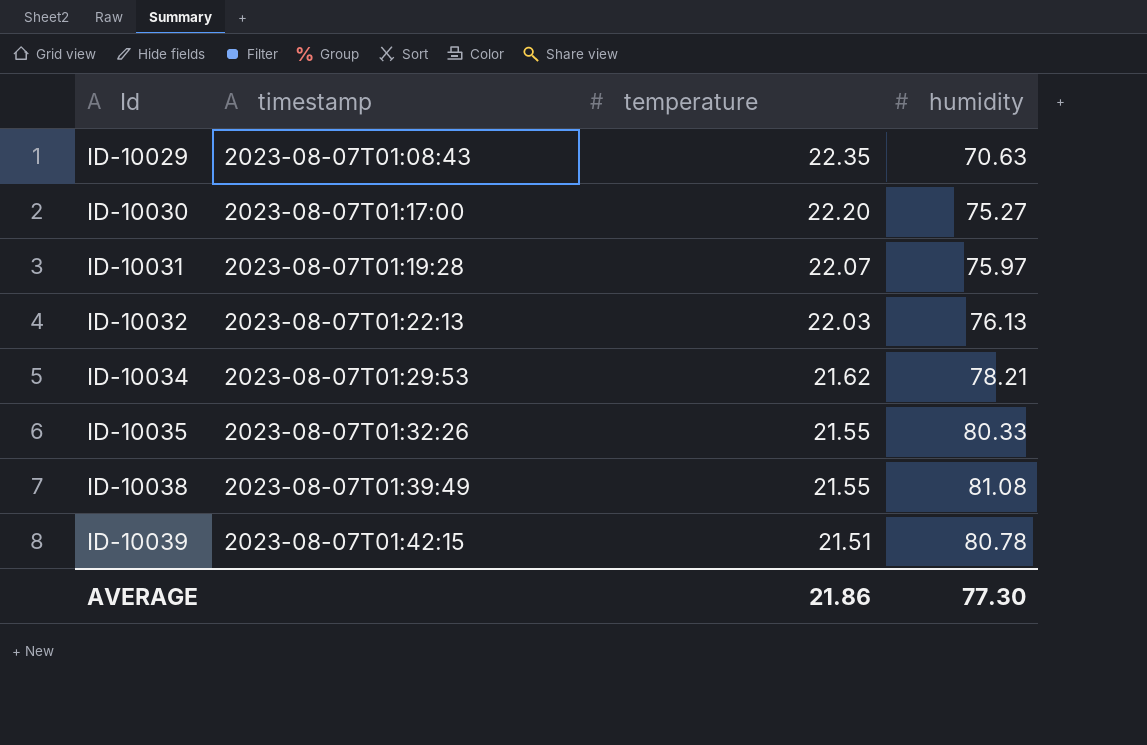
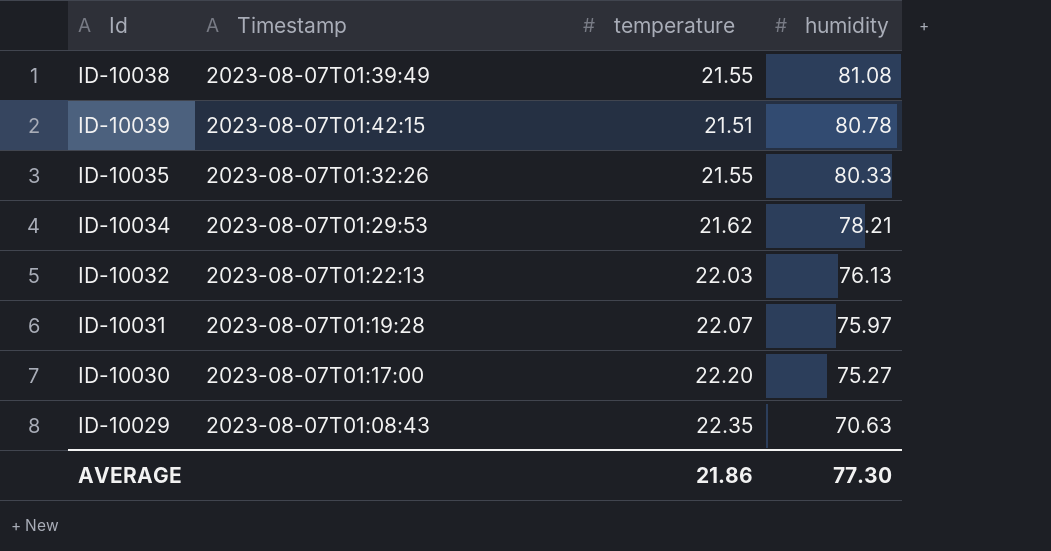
row order: Id ascending -> humidity descending
column name: timestamp -> Timestamp

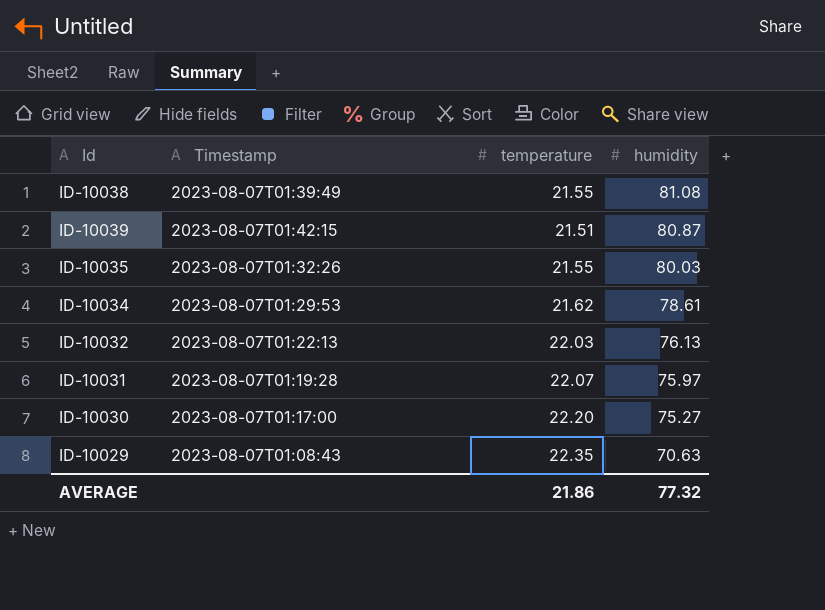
ID-10039 | humidity: 80.78 -> 80.87
ID-10035 | humidity: 80.33 -> 80.03
ID-10034 | humidity: 78.21 -> 78.61
AVERAGE | humidity: 77.30 -> 77.32

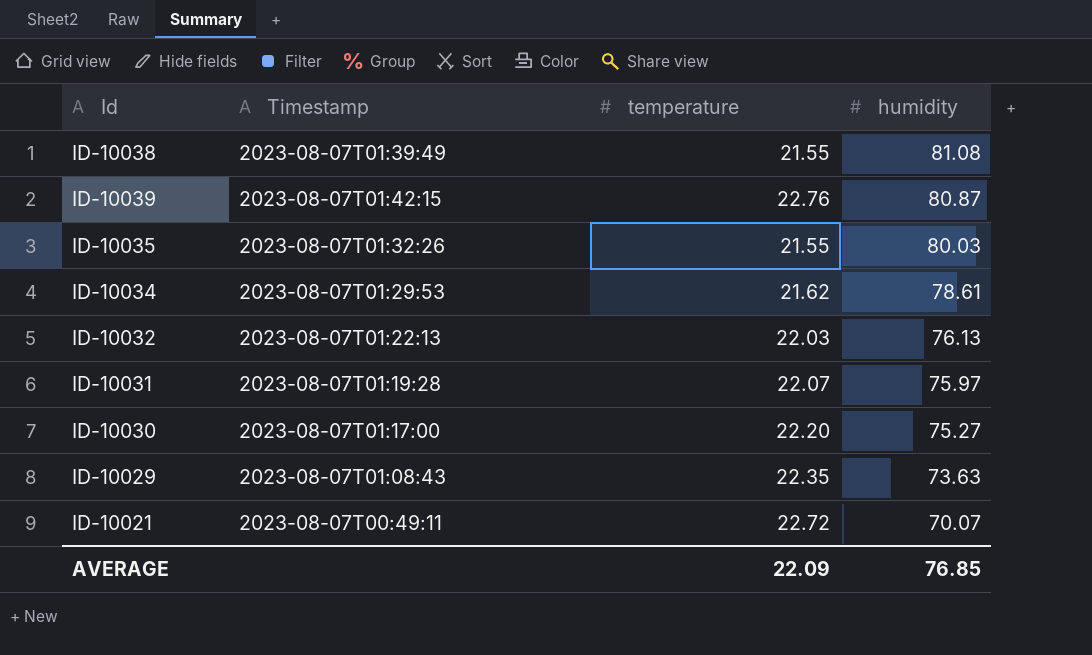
ID-10039 | temperature: 21.51 -> 22.76
ID-10029 | humidity: 70.63 -> 73.63
row ID-10021: none -> 2023-08-07T00:49:11 | 22.72 | 70.07
AVERAGE | temperature: 21.86 -> 22.09
AVERAGE | humidity: 77.32 -> 76.85

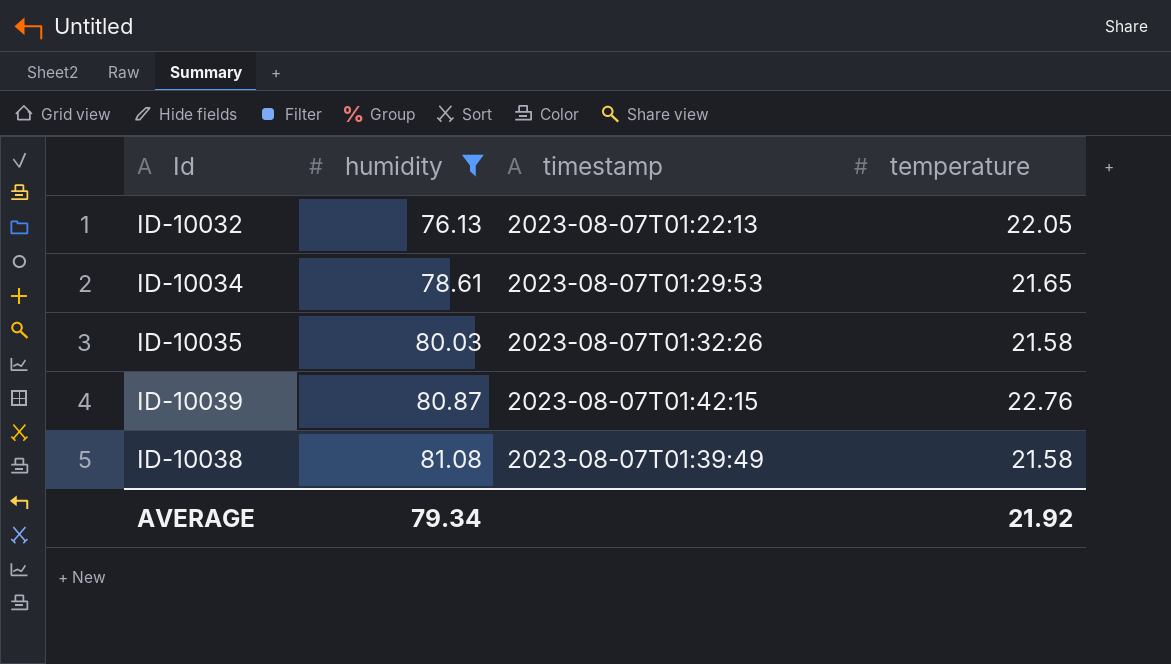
filter: none -> humidity >= 76.13
row order: humidity descending -> humidity ascending
column humidity | position: 4 -> 2
column name: Timestamp -> timestamp
ID-10032 | temperature: 22.03 -> 22.05
ID-10034 | temperature: 21.62 -> 21.65
ID-10035 | temperature: 21.55 -> 21.58
ID-10038 | temperature: 21.55 -> 21.58
AVERAGE | humidity: 76.85 -> 79.34
AVERAGE | temperature: 22.09 -> 21.92

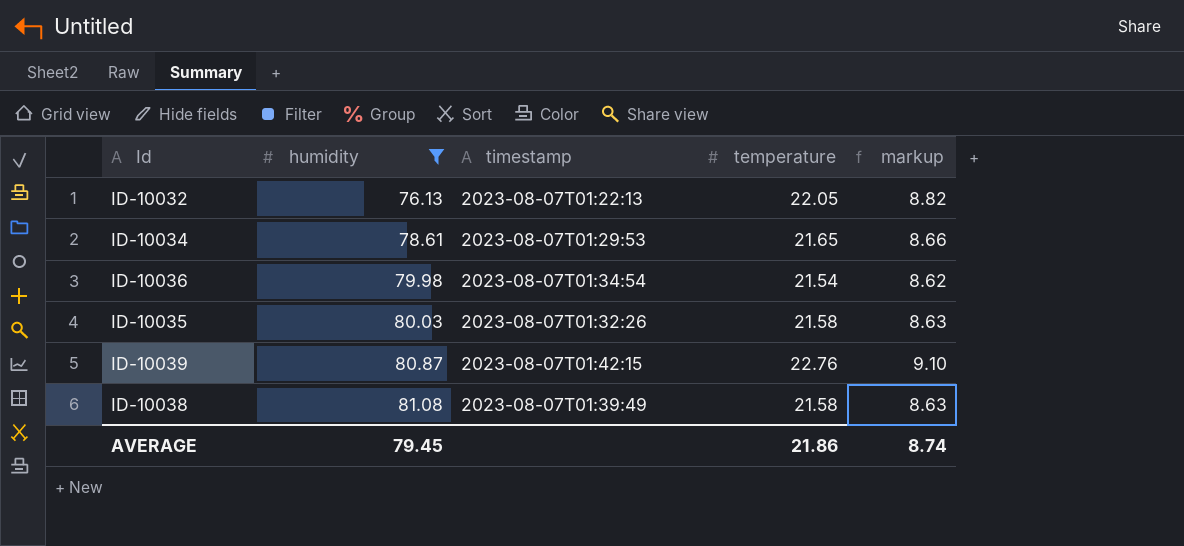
column markup | formula: none -> [temperature] * 0.4
row ID-10036: none -> 79.98 | 2023-08-07T01:34:54 | 21.54 | 8.62
AVERAGE | humidity: 79.34 -> 79.45
AVERAGE | temperature: 21.92 -> 21.86

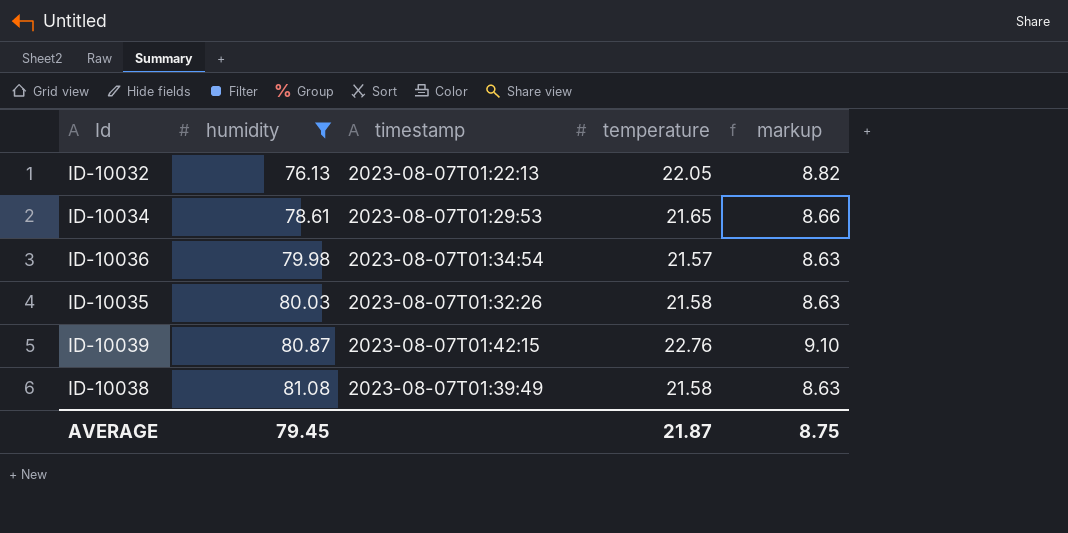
ID-10036 | temperature: 21.54 -> 21.57
ID-10036 | markup: 8.62 -> 8.63
AVERAGE | temperature: 21.86 -> 21.87
AVERAGE | markup: 8.74 -> 8.75

